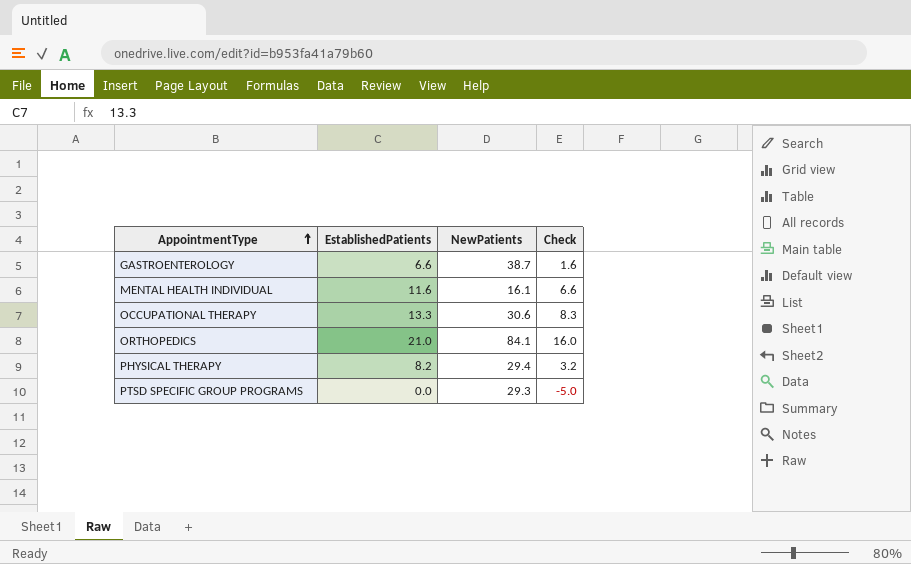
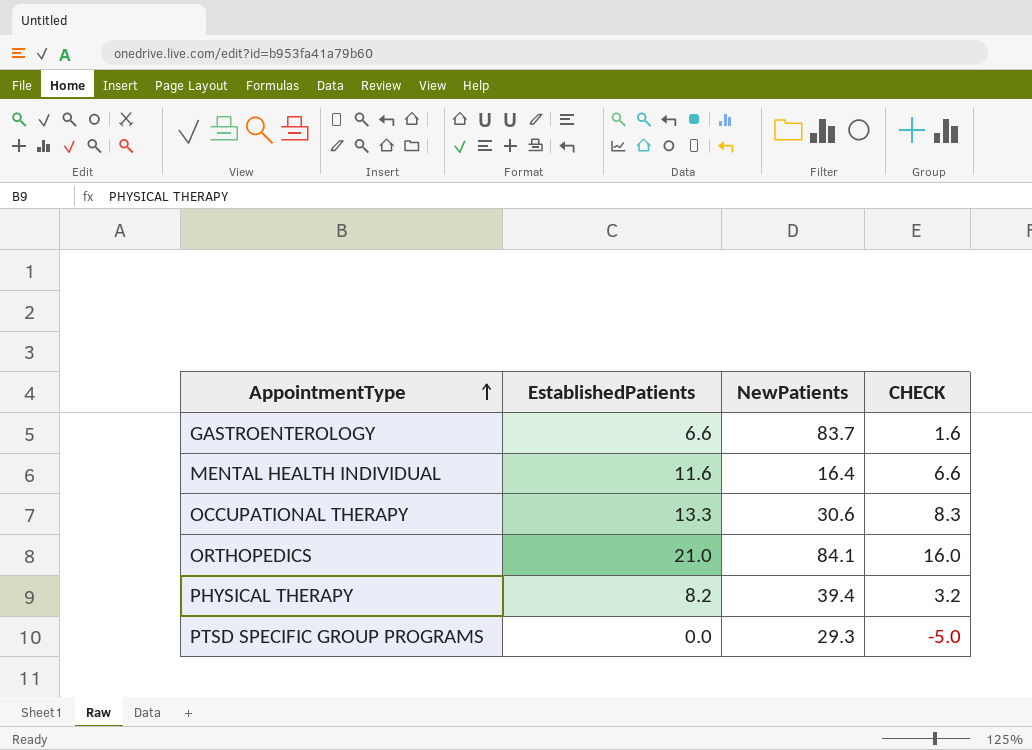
column name: Check -> CHECK
GASTROENTEROLOGY | NewPatients: 38.7 -> 83.7
MENTAL HEALTH INDIVIDUAL | NewPatients: 16.1 -> 16.4
PHYSICAL THERAPY | NewPatients: 29.4 -> 39.4

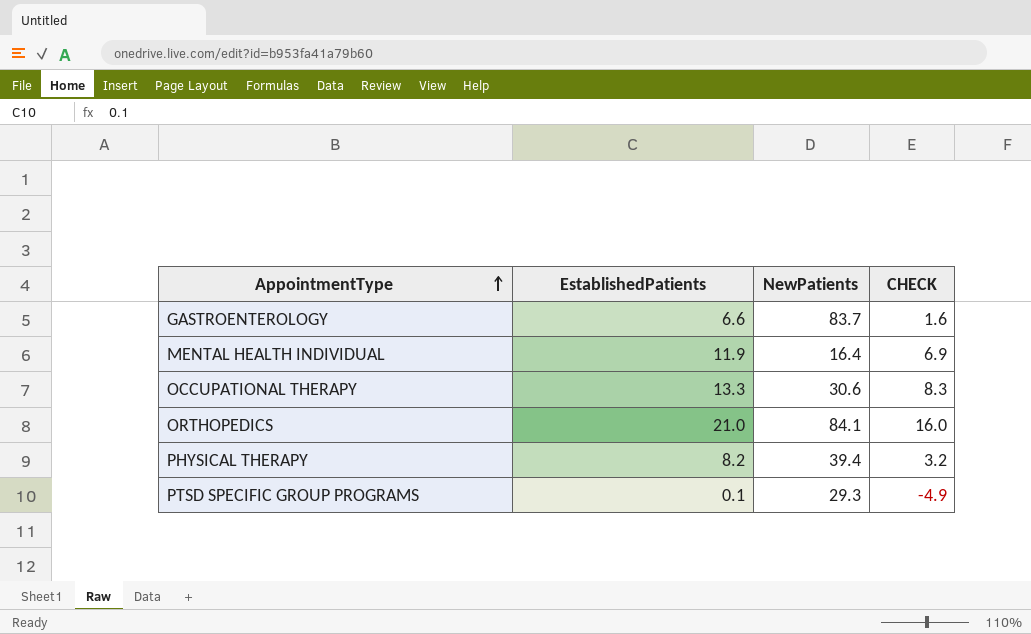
MENTAL HEALTH INDIVIDUAL | EstablishedPatients: 11.6 -> 11.9
MENTAL HEALTH INDIVIDUAL | CHECK: 6.6 -> 6.9
PTSD SPECIFIC GROUP PROGRAMS | EstablishedPatients: 0.0 -> 0.1
PTSD SPECIFIC GROUP PROGRAMS | CHECK: -5.0 -> -4.9

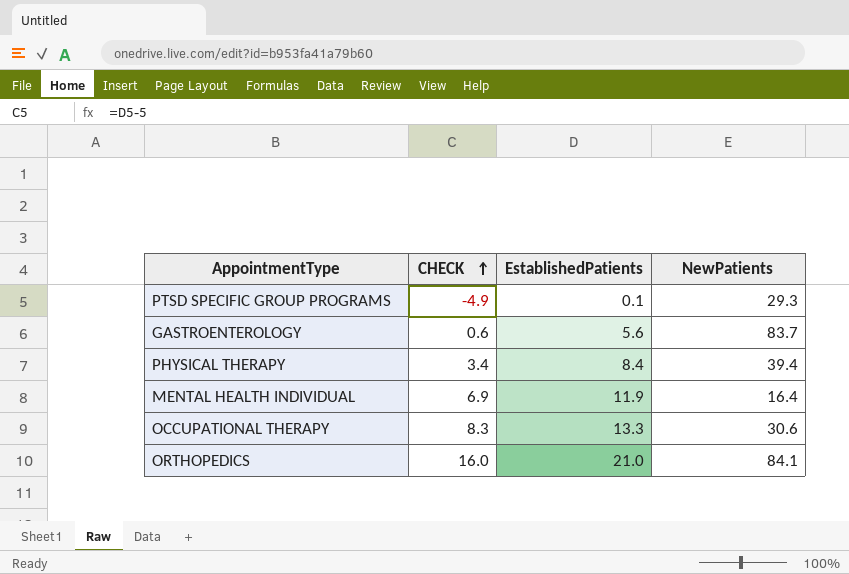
row order: AppointmentType ascending -> CHECK ascending
column CHECK | position: 4 -> 2
GASTROENTEROLOGY | CHECK: 1.6 -> 0.6
GASTROENTEROLOGY | EstablishedPatients: 6.6 -> 5.6
PHYSICAL THERAPY | CHECK: 3.2 -> 3.4
PHYSICAL THERAPY | EstablishedPatients: 8.2 -> 8.4

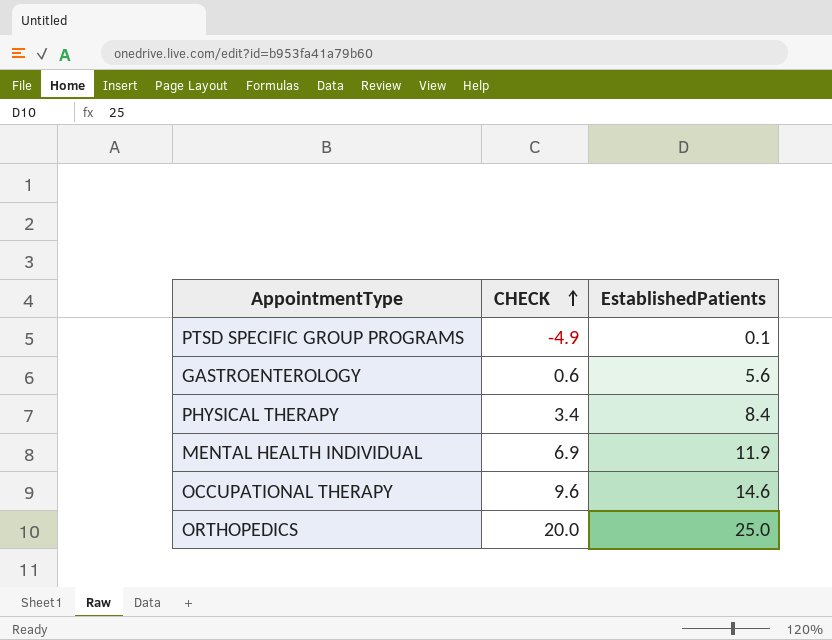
column NewPatients | position: 4 -> none
OCCUPATIONAL THERAPY | CHECK: 8.3 -> 9.6
OCCUPATIONAL THERAPY | EstablishedPatients: 13.3 -> 14.6
ORTHOPEDICS | CHECK: 16.0 -> 20.0
ORTHOPEDICS | EstablishedPatients: 21.0 -> 25.0

